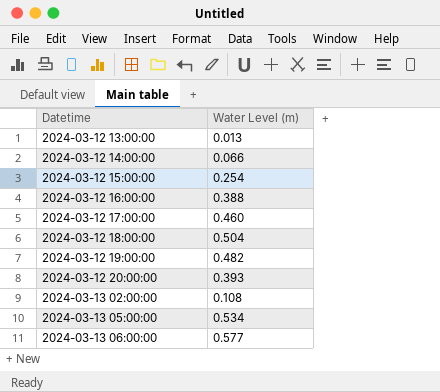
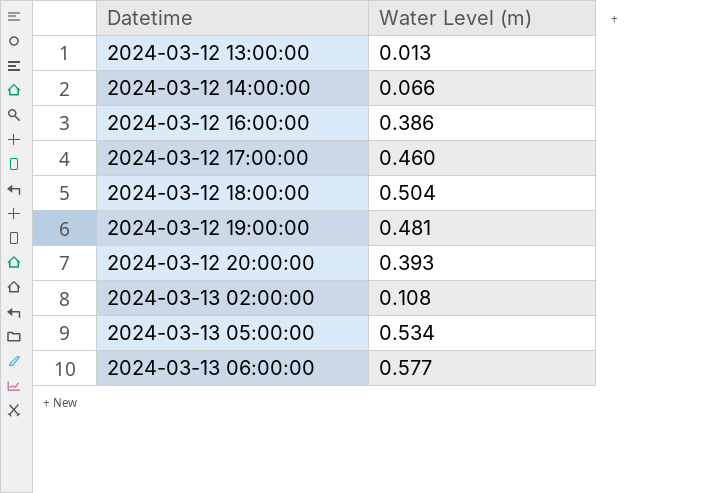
row 2024-03-12 15:00:00: 0.254 -> none
2024-03-12 16:00:00 | Water Level (m): 0.388 -> 0.386
2024-03-12 19:00:00 | Water Level (m): 0.482 -> 0.481

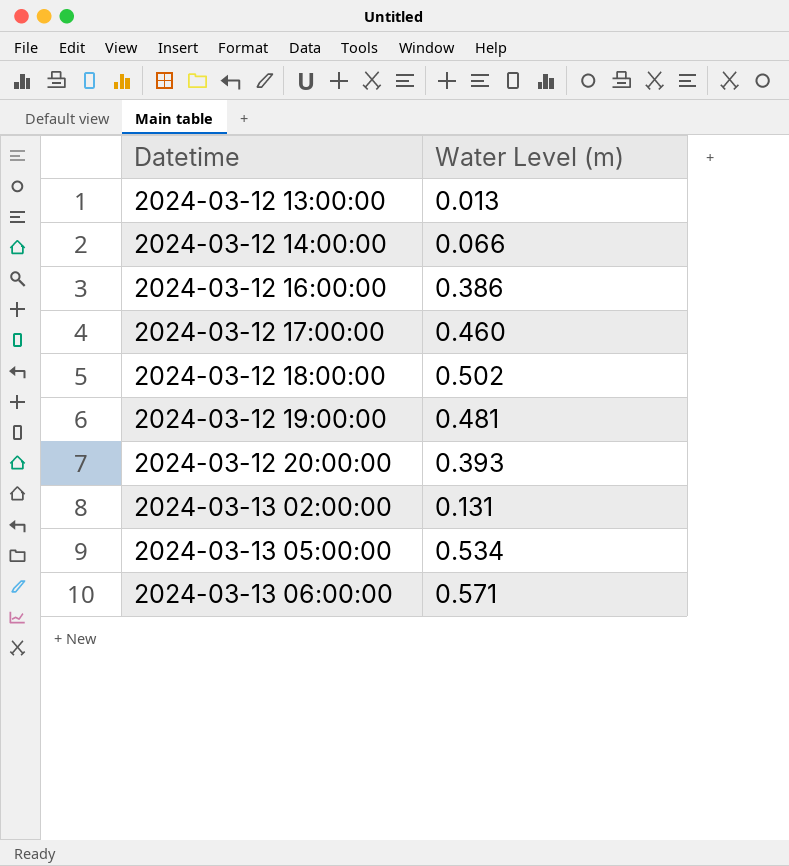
2024-03-12 18:00:00 | Water Level (m): 0.504 -> 0.502
2024-03-13 02:00:00 | Water Level (m): 0.108 -> 0.131
2024-03-13 06:00:00 | Water Level (m): 0.577 -> 0.571

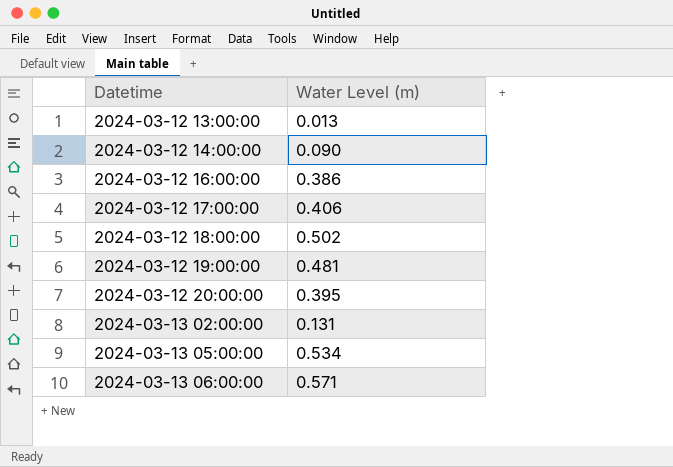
2024-03-12 14:00:00 | Water Level (m): 0.066 -> 0.090
2024-03-12 17:00:00 | Water Level (m): 0.460 -> 0.406
2024-03-12 20:00:00 | Water Level (m): 0.393 -> 0.395

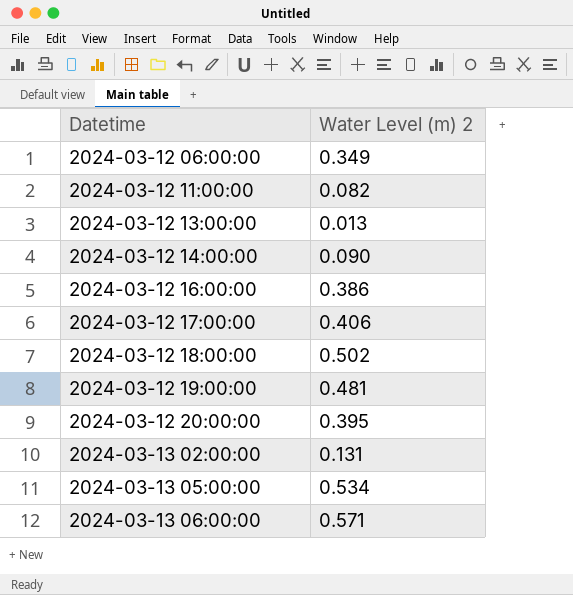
column name: Water Level (m) -> Water Level (m) 2
row 2024-03-12 06:00:00: none -> 0.349
row 2024-03-12 11:00:00: none -> 0.082

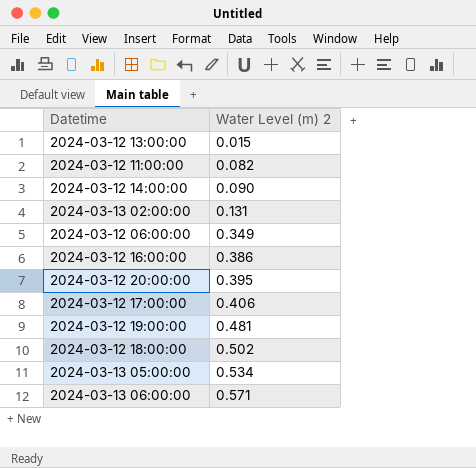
row order: Datetime ascending -> Water Level (m) 2 ascending
2024-03-12 13:00:00 | Water Level (m) 2: 0.013 -> 0.015

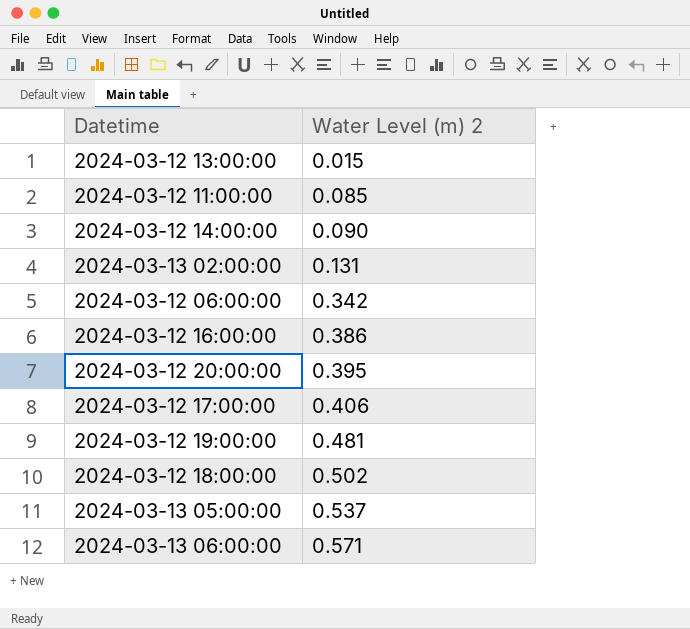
2024-03-12 11:00:00 | Water Level (m) 2: 0.082 -> 0.085
2024-03-12 06:00:00 | Water Level (m) 2: 0.349 -> 0.342
2024-03-13 05:00:00 | Water Level (m) 2: 0.534 -> 0.537

